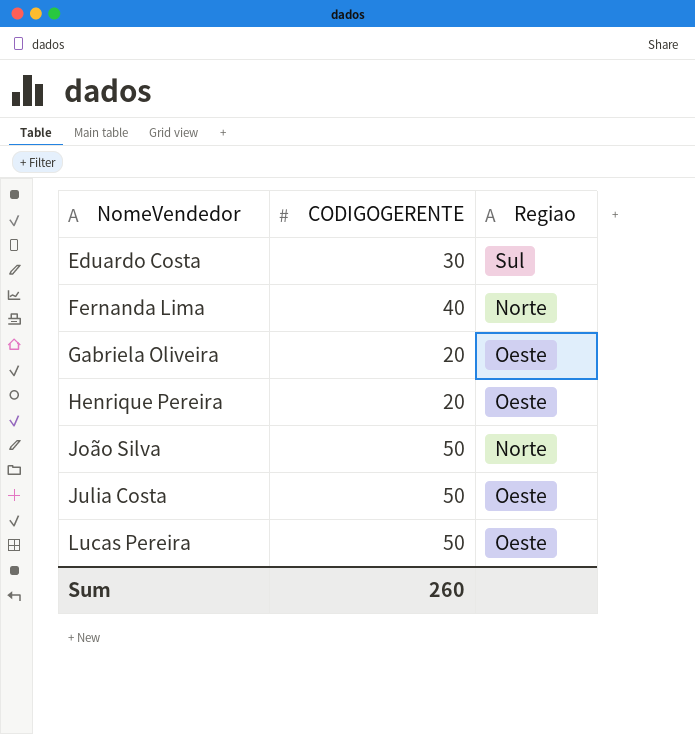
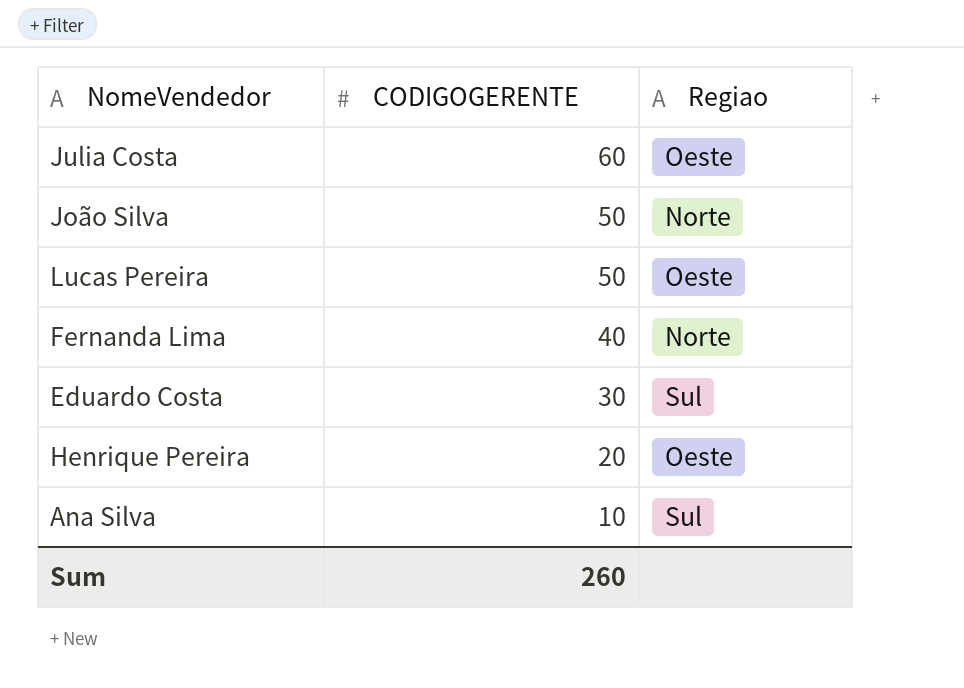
row order: NomeVendedor ascending -> CODIGOGERENTE descending
row Gabriela Oliveira: 20 | Oeste -> none
Julia Costa | CODIGOGERENTE: 50 -> 60
row Ana Silva: none -> 10 | Sul

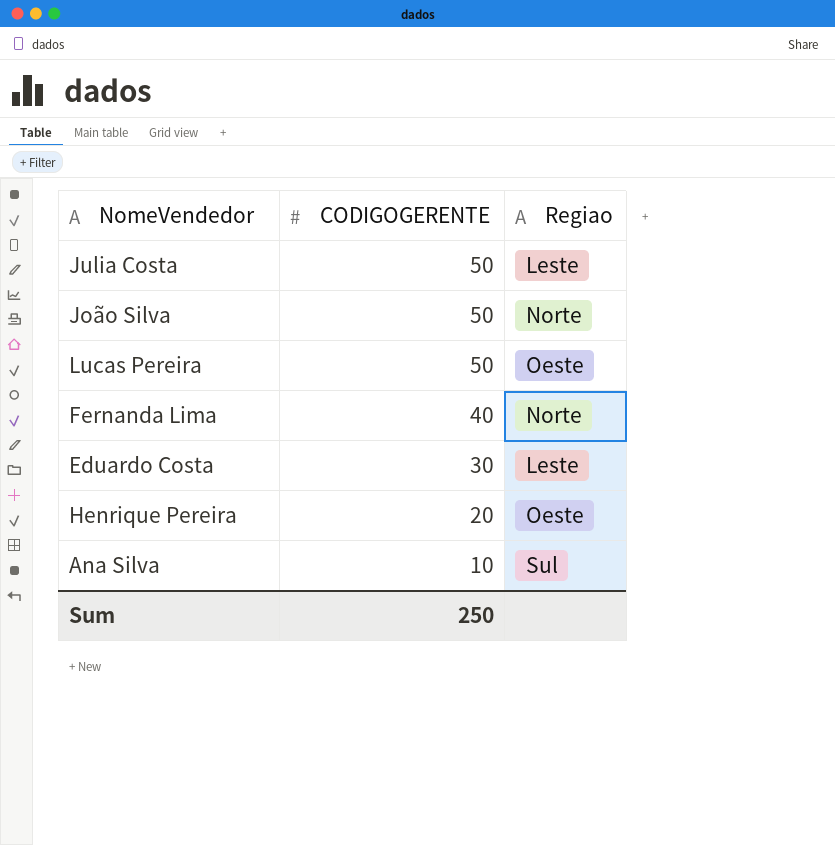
Julia Costa | CODIGOGERENTE: 60 -> 50
Julia Costa | Regiao: Oeste -> Leste
Eduardo Costa | Regiao: Sul -> Leste
Sum | CODIGOGERENTE: 260 -> 250

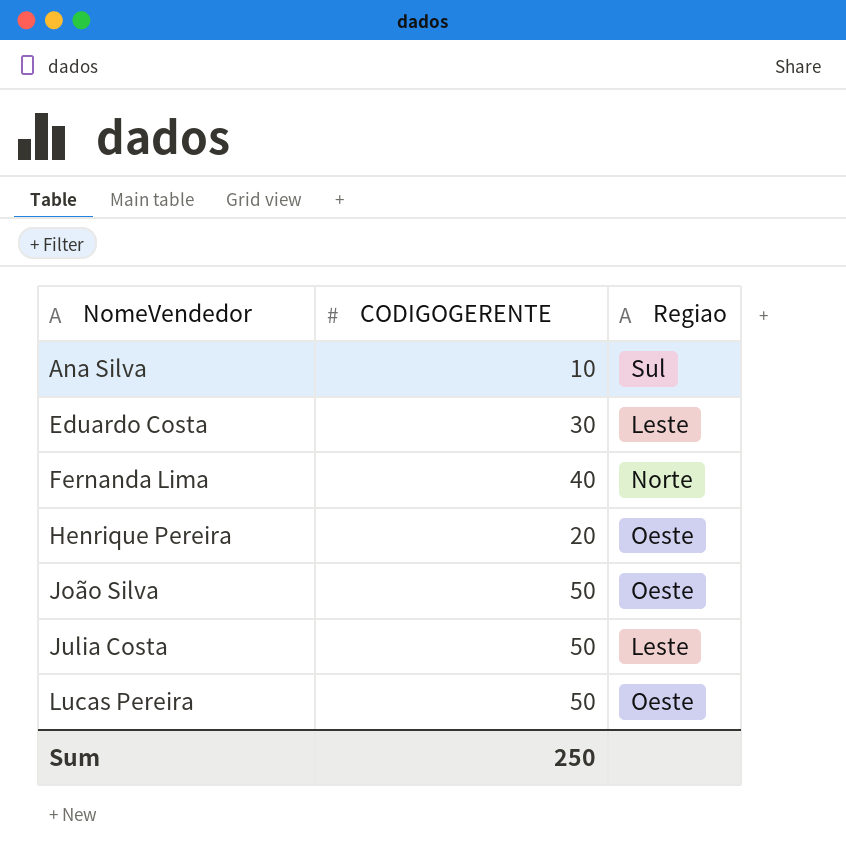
row order: CODIGOGERENTE descending -> NomeVendedor ascending
João Silva | Regiao: Norte -> Oeste

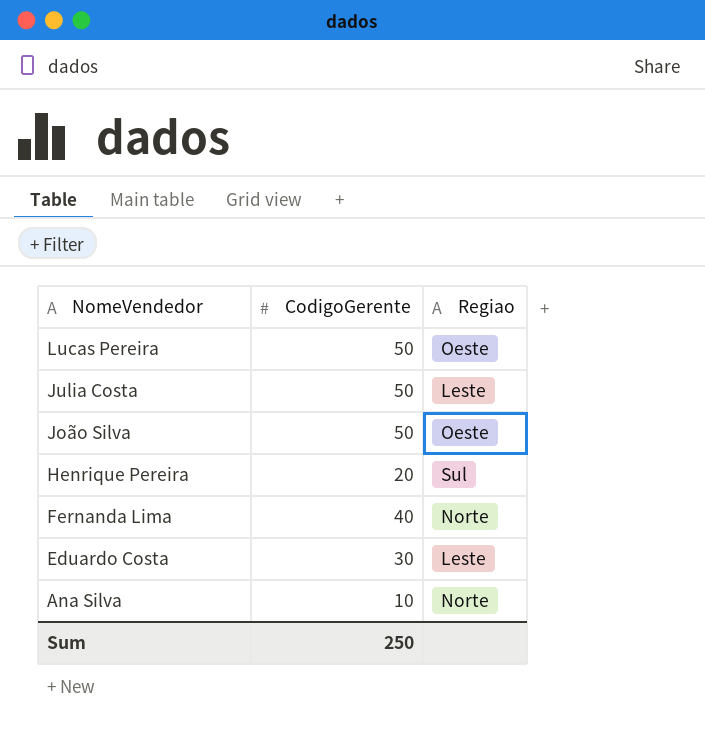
row order: NomeVendedor ascending -> NomeVendedor descending
column name: CODIGOGERENTE -> CodigoGerente
Henrique Pereira | Regiao: Oeste -> Sul
Ana Silva | Regiao: Sul -> Norte

